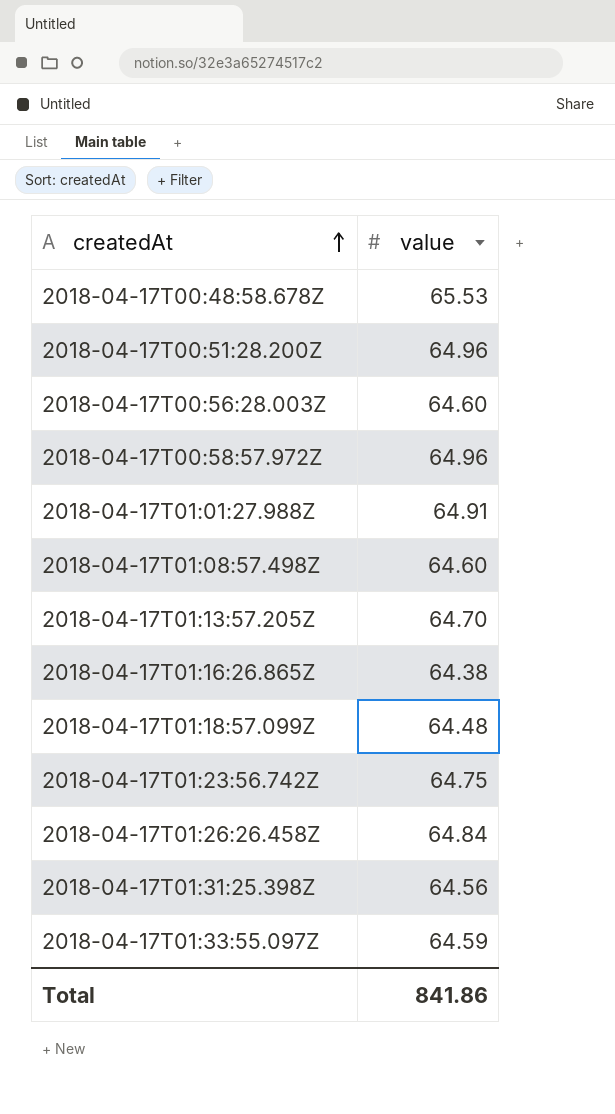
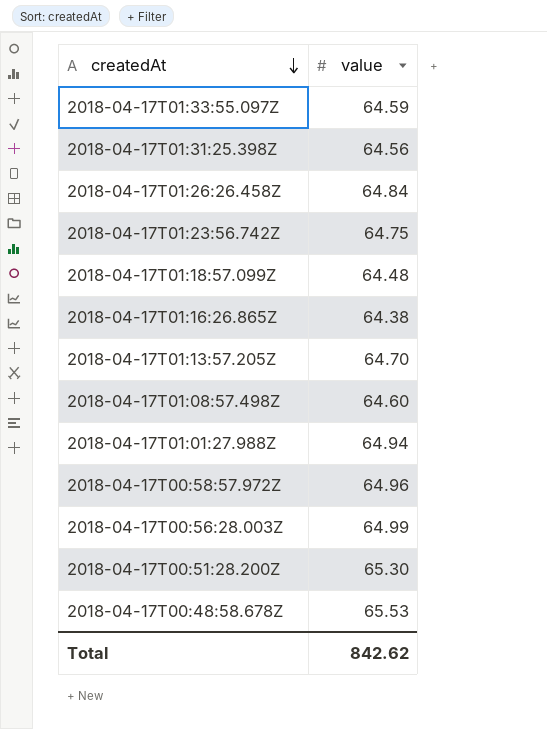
row order: createdAt ascending -> createdAt descending
2018-04-17T01:01:27.988Z | value: 64.91 -> 64.94
2018-04-17T00:56:28.003Z | value: 64.60 -> 64.99
2018-04-17T00:51:28.200Z | value: 64.96 -> 65.30
Total | value: 841.86 -> 842.62

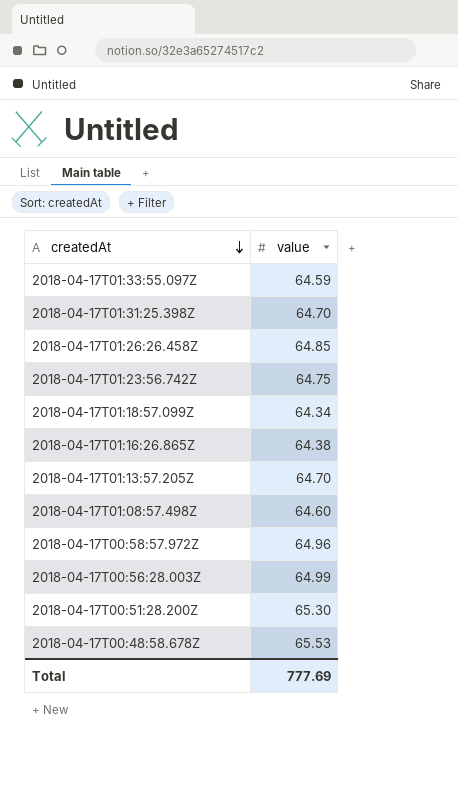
row 2018-04-17T01:01:27.988Z: 64.94 -> none
2018-04-17T01:31:25.398Z | value: 64.56 -> 64.70
2018-04-17T01:26:26.458Z | value: 64.84 -> 64.85
2018-04-17T01:18:57.099Z | value: 64.48 -> 64.34
Total | value: 842.62 -> 777.69

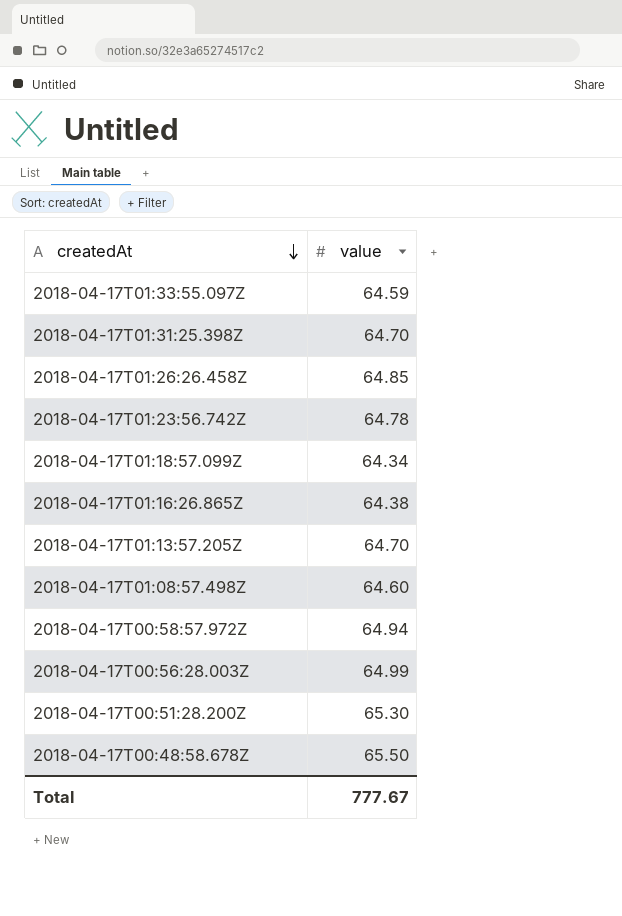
2018-04-17T01:23:56.742Z | value: 64.75 -> 64.78
2018-04-17T00:58:57.972Z | value: 64.96 -> 64.94
2018-04-17T00:48:58.678Z | value: 65.53 -> 65.50
Total | value: 777.69 -> 777.67

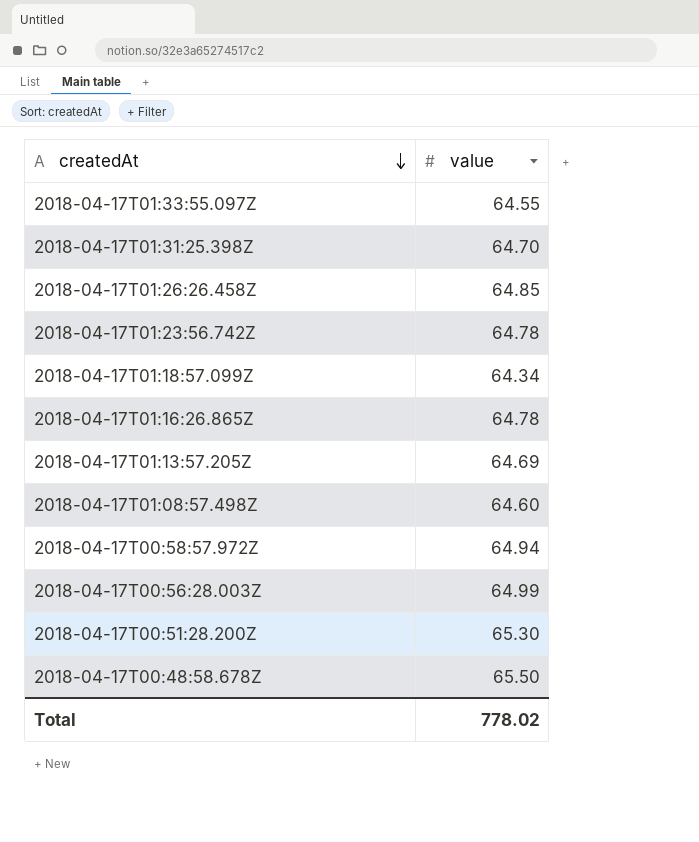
2018-04-17T01:33:55.097Z | value: 64.59 -> 64.55
2018-04-17T01:16:26.865Z | value: 64.38 -> 64.78
2018-04-17T01:13:57.205Z | value: 64.70 -> 64.69
Total | value: 777.67 -> 778.02

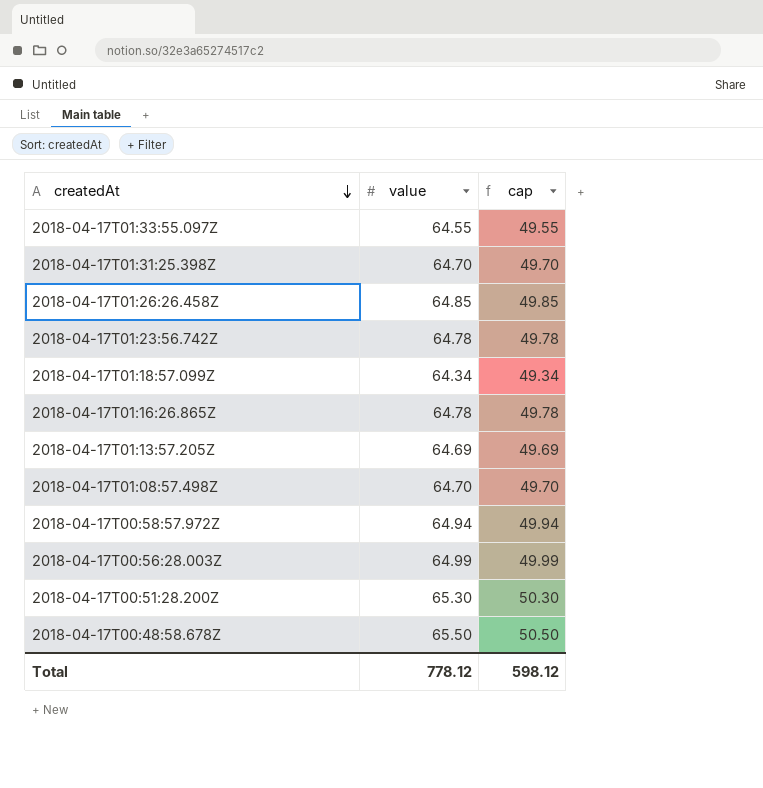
column cap | formula: none -> [value] - 15
2018-04-17T01:08:57.498Z | value: 64.60 -> 64.70
Total | value: 778.02 -> 778.12

